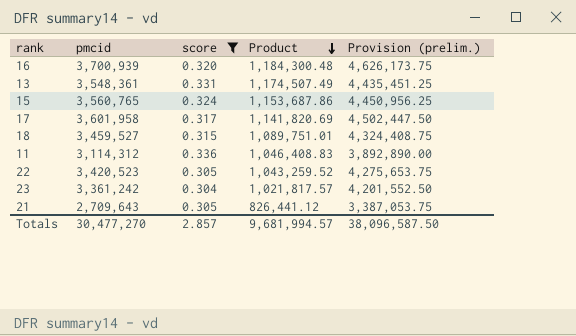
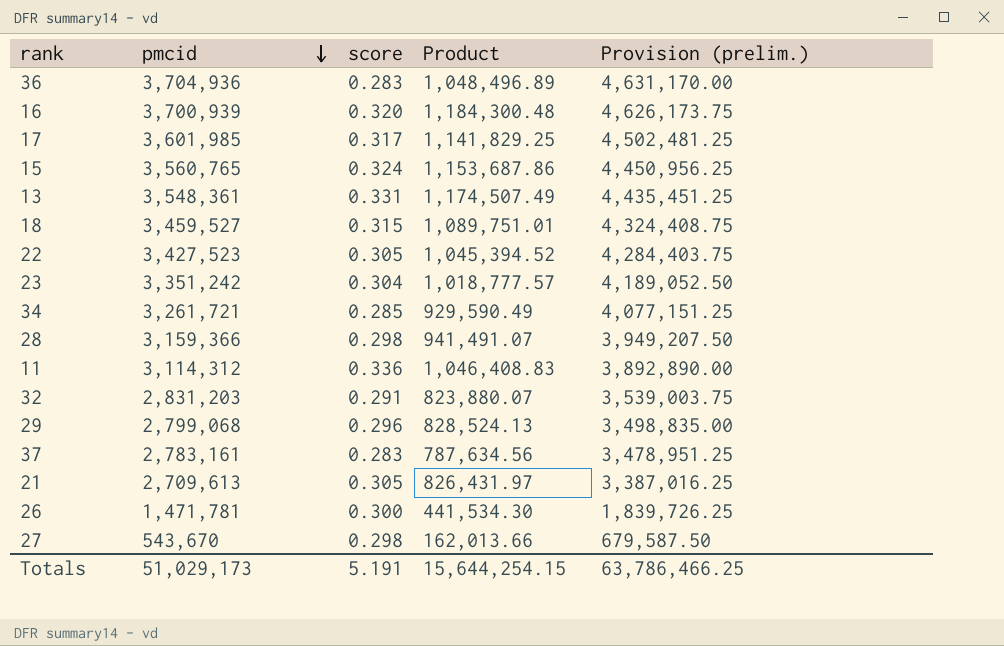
filter: score >= 0.304 -> none
row order: Product descending -> pmcid descending
17 | pmcid: 3,601,958 -> 3,601,985
17 | Product: 1,141,820.69 -> 1,141,829.25
17 | Provision (prelim.): 4,502,447.50 -> 4,502,481.25
22 | pmcid: 3,420,523 -> 3,427,523
22 | Product: 1,043,259.52 -> 1,045,394.52
22 | Provision (prelim.): 4,275,653.75 -> 4,284,403.75
23 | pmcid: 3,361,242 -> 3,351,242
23 | Product: 1,021,817.57 -> 1,018,777.57
23 | Provision (prelim.): 4,201,552.50 -> 4,189,052.50
21 | pmcid: 2,709,643 -> 2,709,613
21 | Product: 826,441.12 -> 826,431.97
21 | Provision (prelim.): 3,387,053.75 -> 3,387,016.25
Totals | pmcid: 30,477,270 -> 51,029,173
Totals | score: 2.857 -> 5.191
Totals | Product: 9,681,994.57 -> 15,644,254.15
Totals | Provision (prelim.): 38,096,587.50 -> 63,786,466.25

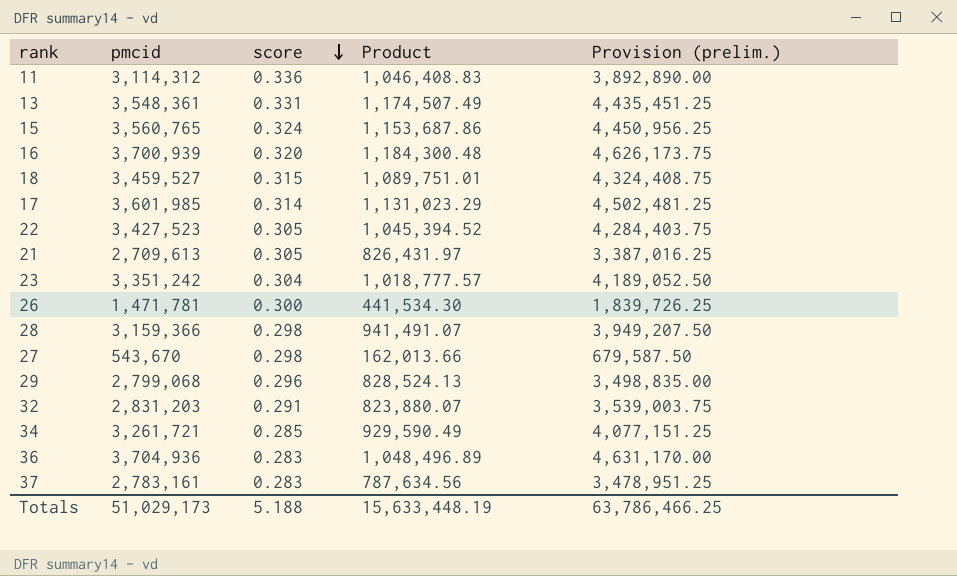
row order: pmcid descending -> score descending
17 | score: 0.317 -> 0.314
17 | Product: 1,141,829.25 -> 1,131,023.29
Totals | score: 5.191 -> 5.188
Totals | Product: 15,644,254.15 -> 15,633,448.19

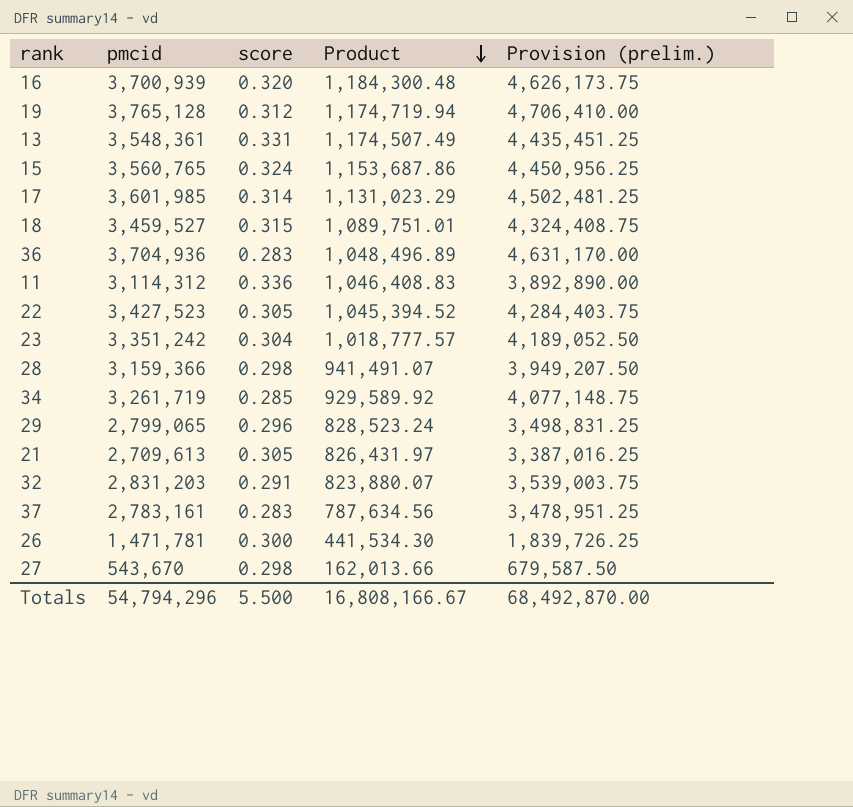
row order: score descending -> Product descending
row 19: none -> 3,765,128 | 0.312 | 1,174,719.94 | 4,706,410.00
34 | pmcid: 3,261,721 -> 3,261,719
34 | Product: 929,590.49 -> 929,589.92
34 | Provision (prelim.): 4,077,151.25 -> 4,077,148.75
29 | pmcid: 2,799,068 -> 2,799,065
29 | Product: 828,524.13 -> 828,523.24
29 | Provision (prelim.): 3,498,835.00 -> 3,498,831.25
Totals | pmcid: 51,029,173 -> 54,794,296
Totals | score: 5.188 -> 5.500
Totals | Product: 15,633,448.19 -> 16,808,166.67
Totals | Provision (prelim.): 63,786,466.25 -> 68,492,870.00

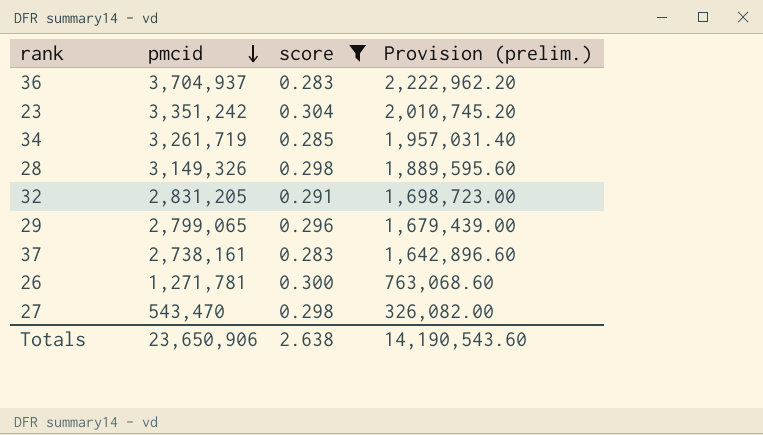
filter: none -> score <= 0.304
row order: Product descending -> pmcid descending
column Product | formula: [pmcid] * [score] -> none
column Provision (prelim.) | formula: [pmcid] * 1.25 -> [pmcid] * 0.6
36 | pmcid: 3,704,936 -> 3,704,937
28 | pmcid: 3,159,366 -> 3,149,326
32 | pmcid: 2,831,203 -> 2,831,205
37 | pmcid: 2,783,161 -> 2,738,161
26 | pmcid: 1,471,781 -> 1,271,781
27 | pmcid: 543,670 -> 543,470
Totals | pmcid: 54,794,296 -> 23,650,906
Totals | score: 5.500 -> 2.638
Totals | Provision (prelim.): 68,492,870.00 -> 14,190,543.60

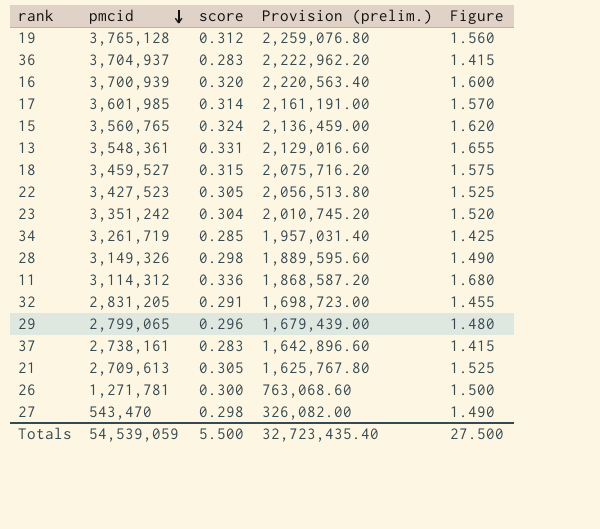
filter: score <= 0.304 -> none
column Figure | formula: none -> [score] * 5
Totals | pmcid: 23,650,906 -> 54,539,059
Totals | score: 2.638 -> 5.500
Totals | Provision (prelim.): 14,190,543.60 -> 32,723,435.40

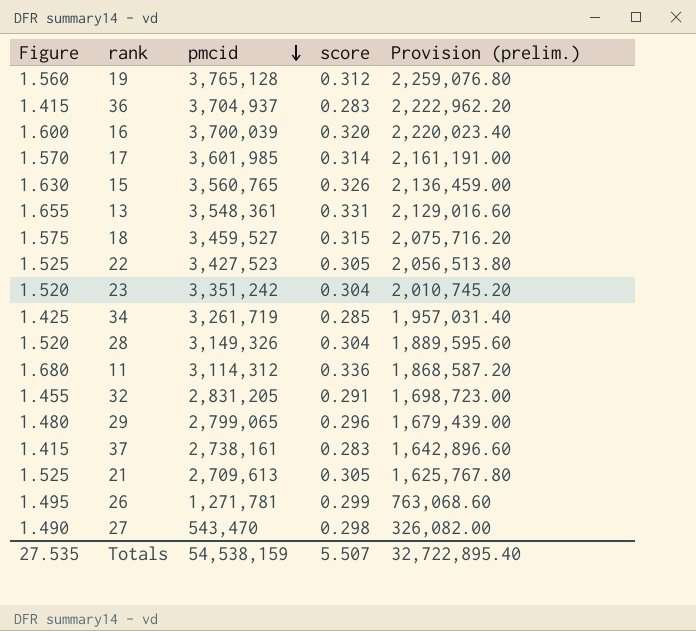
column Figure | position: 5 -> 1
16 | pmcid: 3,700,939 -> 3,700,039
16 | Provision (prelim.): 2,220,563.40 -> 2,220,023.40
15 | Figure: 1.620 -> 1.630
15 | score: 0.324 -> 0.326
28 | Figure: 1.490 -> 1.520
28 | score: 0.298 -> 0.304
26 | Figure: 1.500 -> 1.495
26 | score: 0.300 -> 0.299
Totals | Figure: 27.500 -> 27.535
Totals | pmcid: 54,539,059 -> 54,538,159
Totals | score: 5.500 -> 5.507
Totals | Provision (prelim.): 32,723,435.40 -> 32,722,895.40

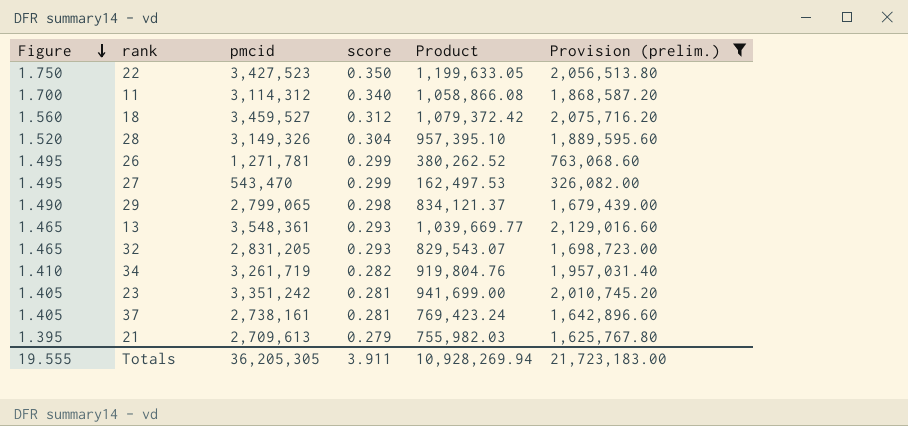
filter: none -> Provision (prelim.) <= 2,129,016.60
row order: pmcid descending -> Figure descending
column Product | formula: none -> [pmcid] * [score]
22 | Figure: 1.525 -> 1.750
22 | score: 0.305 -> 0.350
11 | Figure: 1.680 -> 1.700
11 | score: 0.336 -> 0.340
18 | Figure: 1.575 -> 1.560
18 | score: 0.315 -> 0.312
27 | Figure: 1.490 -> 1.495
27 | score: 0.298 -> 0.299
29 | Figure: 1.480 -> 1.490
29 | score: 0.296 -> 0.298
13 | Figure: 1.655 -> 1.465
13 | score: 0.331 -> 0.293
32 | Figure: 1.455 -> 1.465
32 | score: 0.291 -> 0.293
34 | Figure: 1.425 -> 1.410
34 | score: 0.285 -> 0.282
23 | Figure: 1.520 -> 1.405
23 | score: 0.304 -> 0.281
37 | Figure: 1.415 -> 1.405
37 | score: 0.283 -> 0.281
21 | Figure: 1.525 -> 1.395
21 | score: 0.305 -> 0.279
Totals | Figure: 27.535 -> 19.555
Totals | pmcid: 54,538,159 -> 36,205,305
Totals | score: 5.507 -> 3.911
Totals | Provision (prelim.): 32,722,895.40 -> 21,723,183.00

